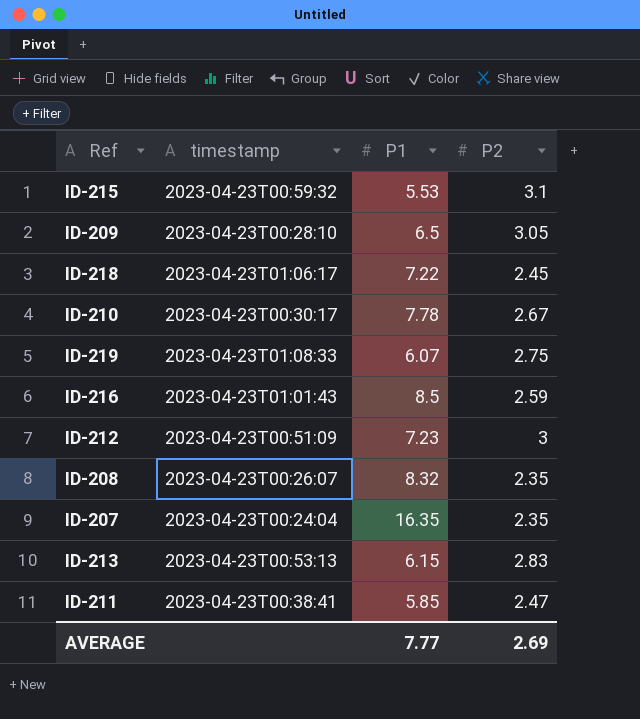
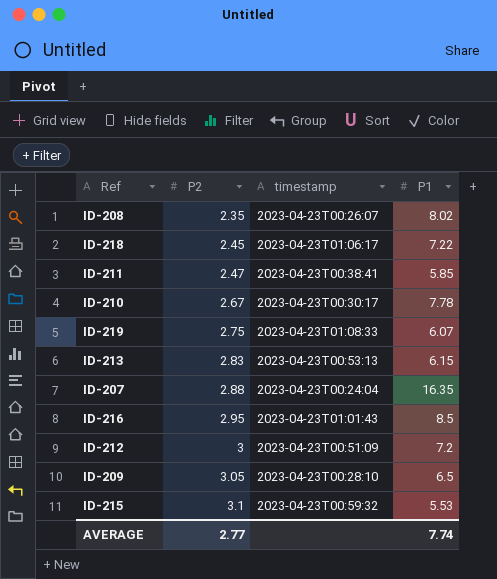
row order: none -> P2 ascending
column P2 | position: 4 -> 2
ID-208 | P1: 8.32 -> 8.02
ID-207 | P2: 2.35 -> 2.88
ID-216 | P2: 2.59 -> 2.95
ID-212 | P1: 7.23 -> 7.2
AVERAGE | P2: 2.69 -> 2.77
AVERAGE | P1: 7.77 -> 7.74

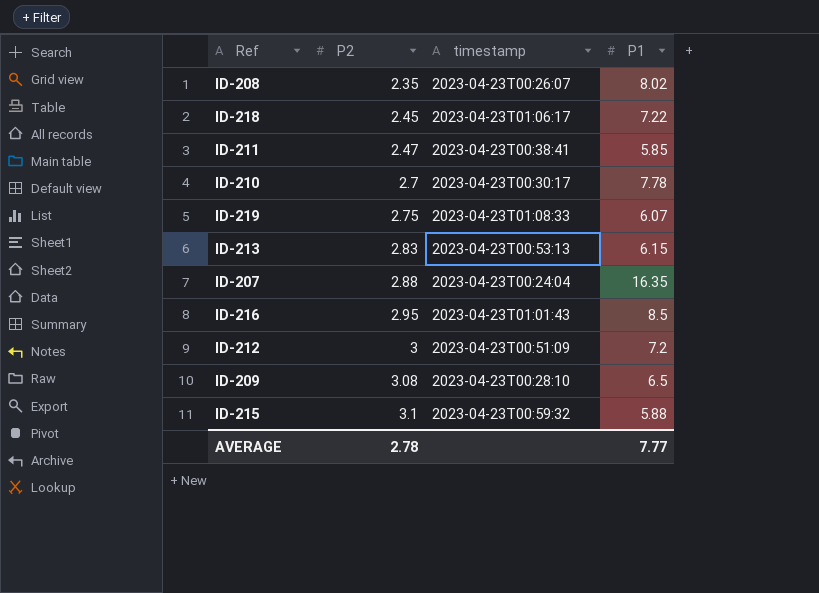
ID-210 | P2: 2.67 -> 2.7
ID-209 | P2: 3.05 -> 3.08
ID-215 | P1: 5.53 -> 5.88
AVERAGE | P2: 2.77 -> 2.78
AVERAGE | P1: 7.74 -> 7.77

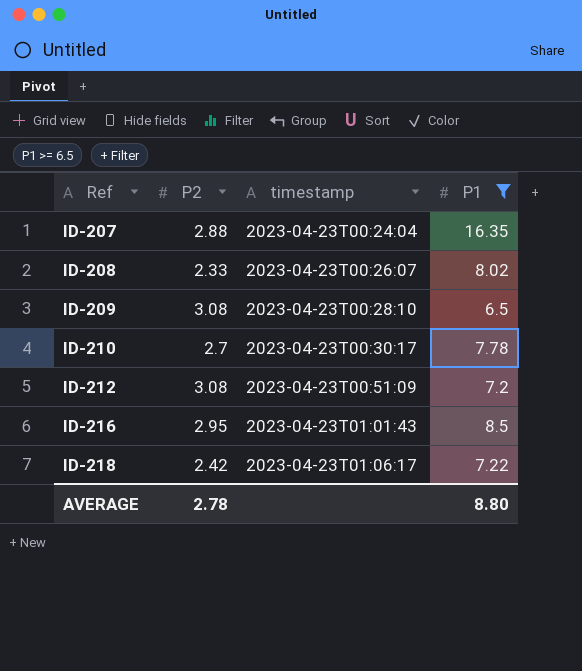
filter: none -> P1 >= 6.5
row order: P2 ascending -> Ref ascending
ID-208 | P2: 2.35 -> 2.33
ID-212 | P2: 3 -> 3.08
ID-218 | P2: 2.45 -> 2.42
AVERAGE | P1: 7.77 -> 8.80

